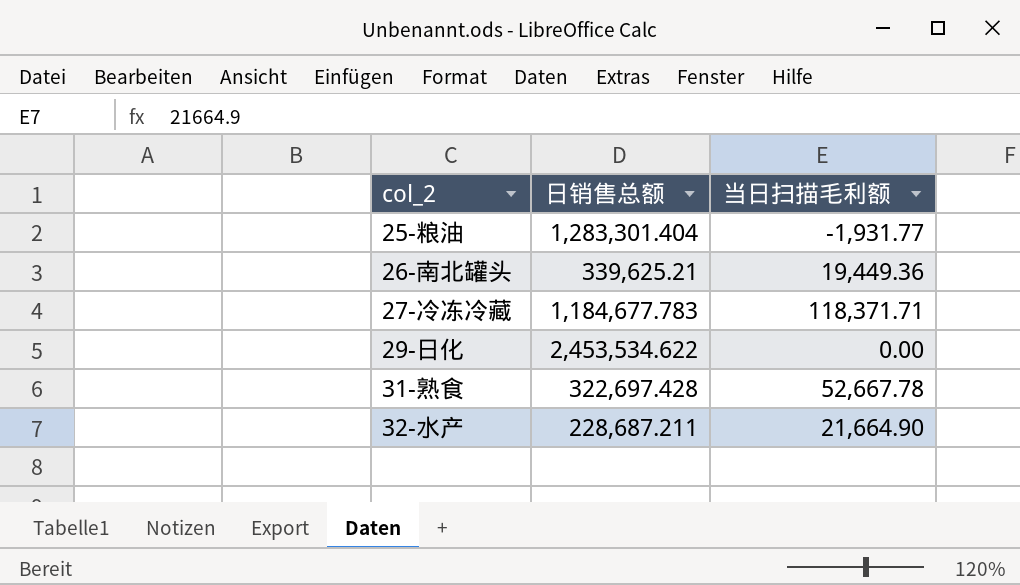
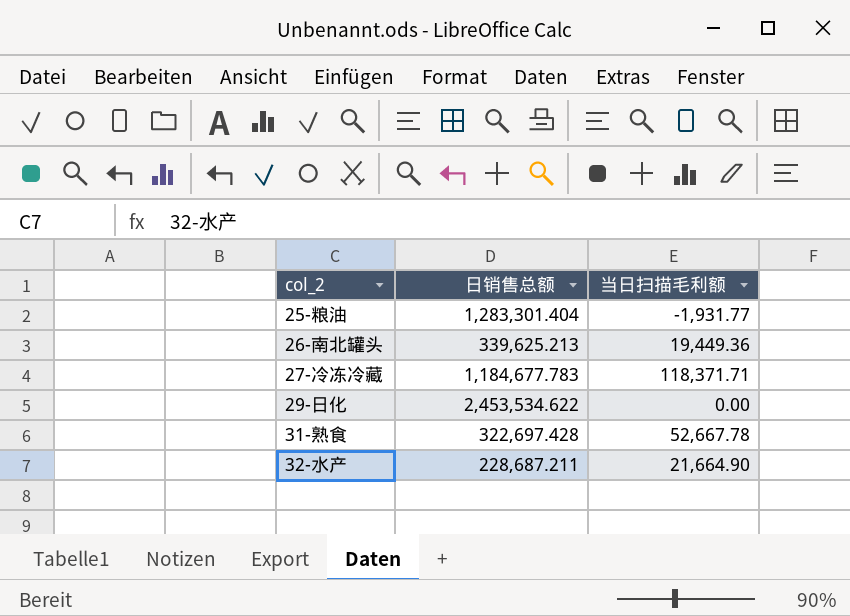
26-南北罐头 | 日销售总额: 339,625.21 -> 339,625.213

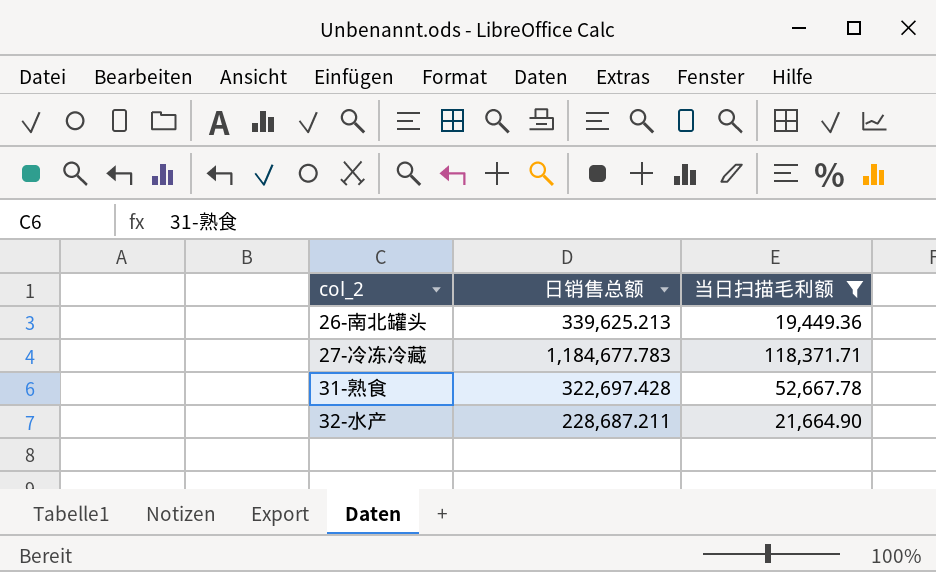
filter: none -> 当日扫描毛利额 >= 19,449.36

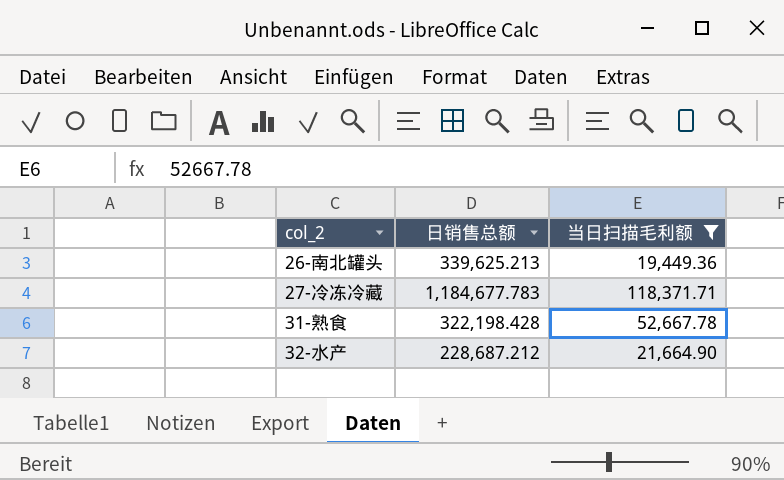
31-熟食 | 日销售总额: 322,697.428 -> 322,198.428
32-水产 | 日销售总额: 228,687.211 -> 228,687.212

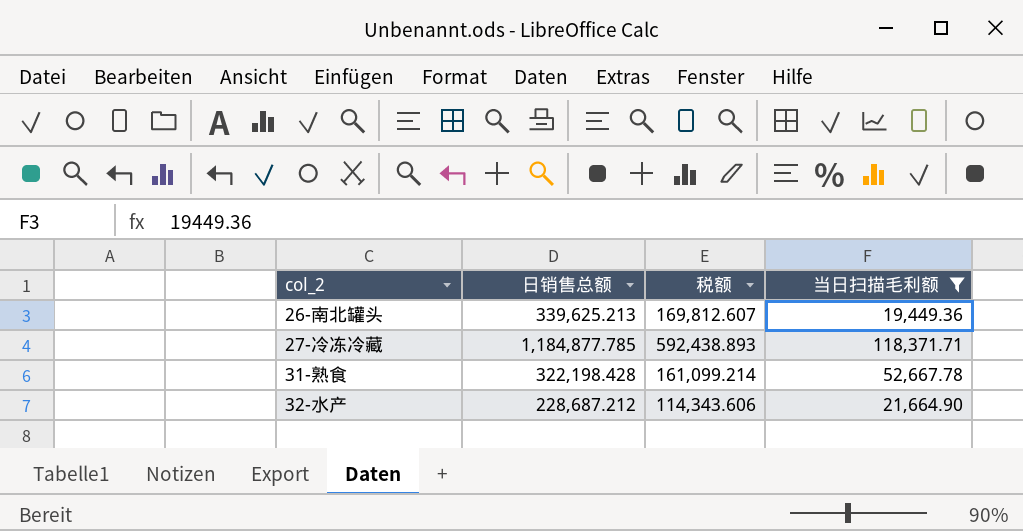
column 税额 | formula: none -> [日销售总额] * 0.5
27-冷冻冷藏 | 日销售总额: 1,184,677.783 -> 1,184,877.785

